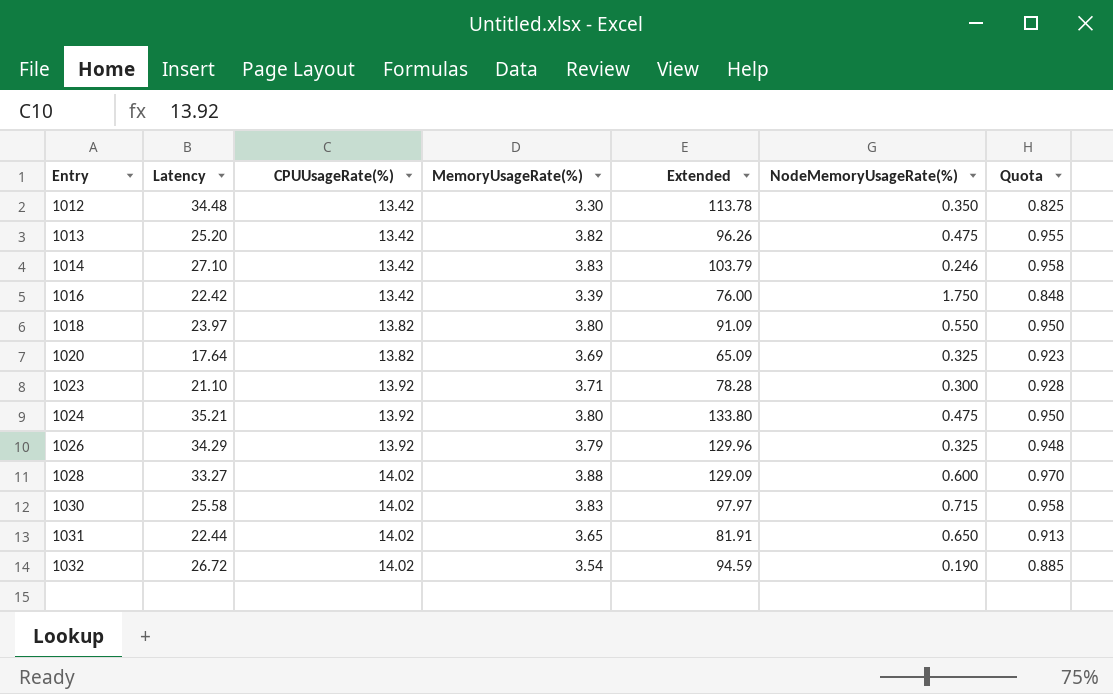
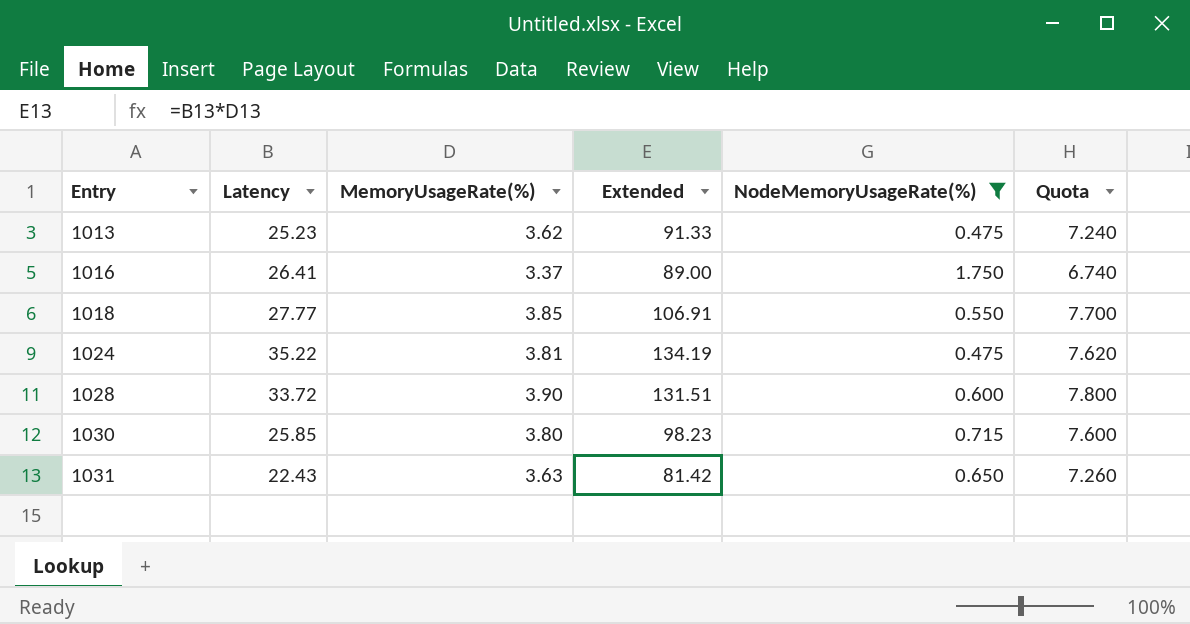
filter: none -> NodeMemoryUsageRate(%) >= 0.475
column CPUUsageRate(%) | position: 3 -> none
column Quota | formula: [MemoryUsageRate(%)] * 0.25 -> [MemoryUsageRate(%)] * 2
1013 | Latency: 25.20 -> 25.23
1013 | MemoryUsageRate(%): 3.82 -> 3.62
1013 | Extended: 96.26 -> 91.33
1016 | Latency: 22.42 -> 26.41
1016 | MemoryUsageRate(%): 3.39 -> 3.37
1016 | Extended: 76.00 -> 89.00
1018 | Latency: 23.97 -> 27.77
1018 | MemoryUsageRate(%): 3.80 -> 3.85
1018 | Extended: 91.09 -> 106.91
1024 | Latency: 35.21 -> 35.22
1024 | MemoryUsageRate(%): 3.80 -> 3.81
1024 | Extended: 133.80 -> 134.19
1028 | Latency: 33.27 -> 33.72
1028 | MemoryUsageRate(%): 3.88 -> 3.90
1028 | Extended: 129.09 -> 131.51
1030 | Latency: 25.58 -> 25.85
1030 | MemoryUsageRate(%): 3.83 -> 3.80
1030 | Extended: 97.97 -> 98.23
1031 | Latency: 22.44 -> 22.43
1031 | MemoryUsageRate(%): 3.65 -> 3.63
1031 | Extended: 81.91 -> 81.42

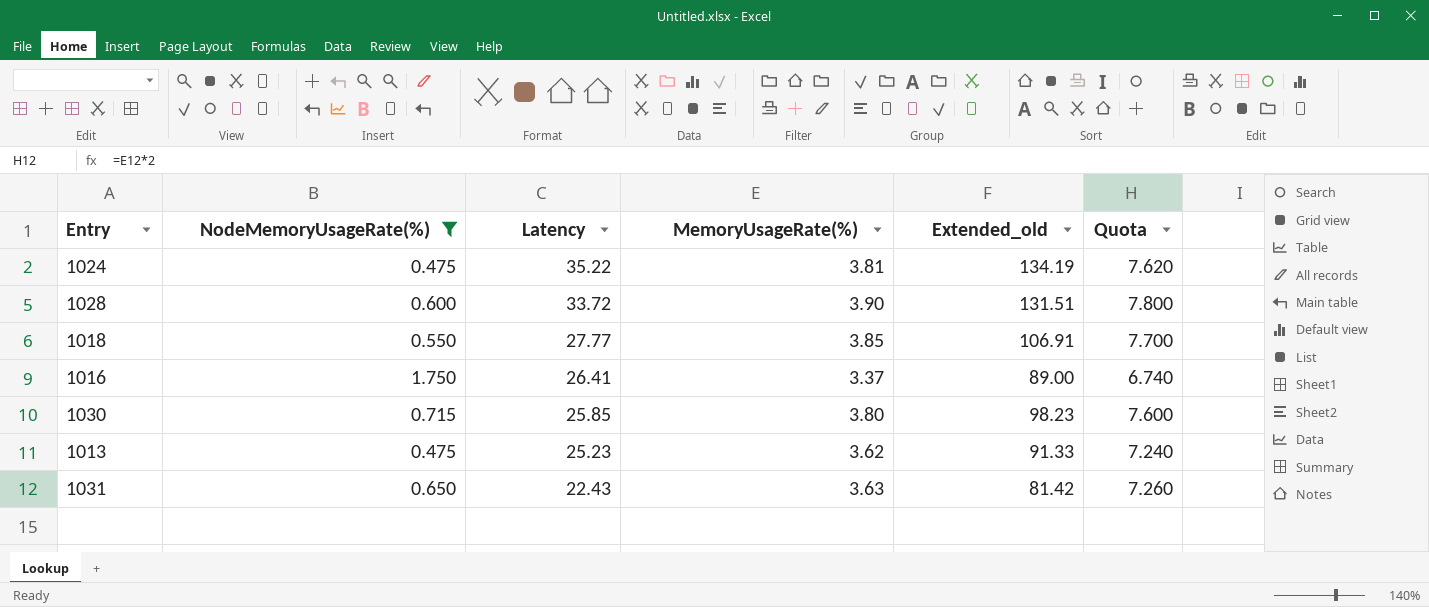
row order: Entry ascending -> Latency descending
column NodeMemoryUsageRate(%) | position: 5 -> 2
column name: Extended -> Extended_old

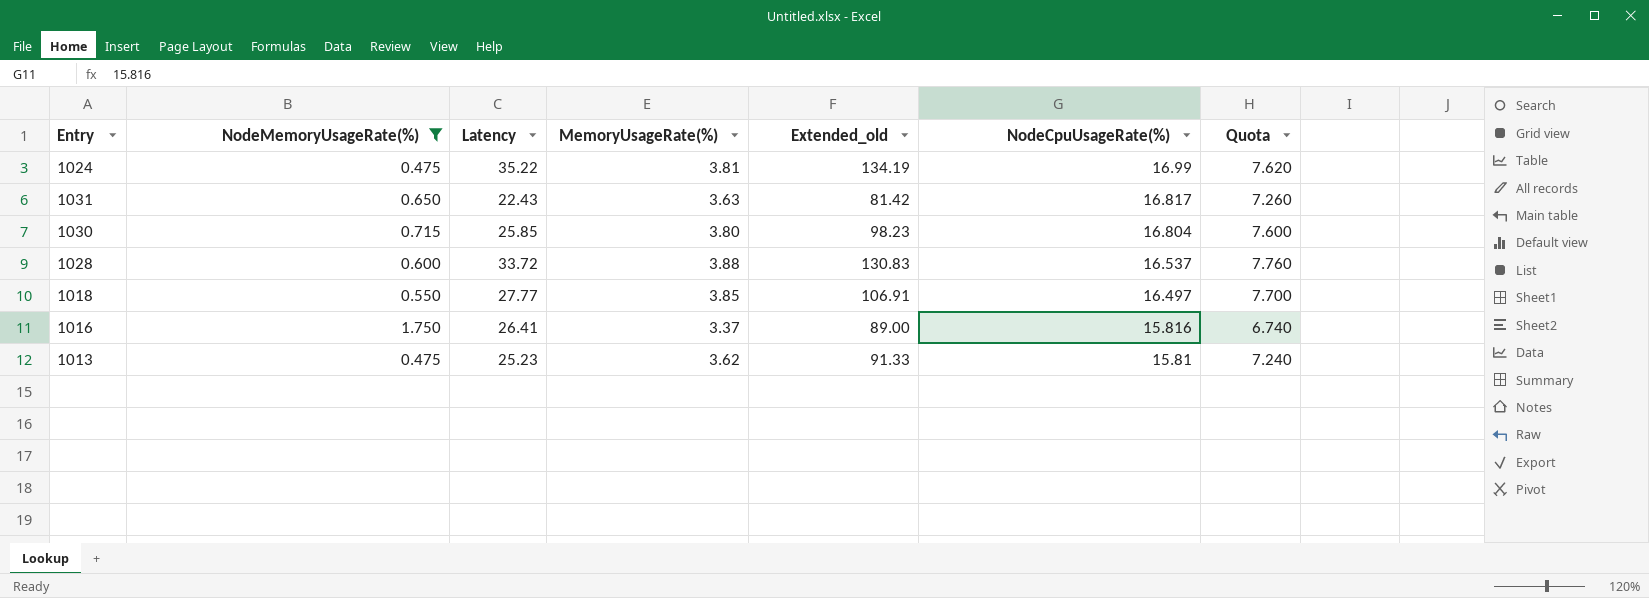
row order: Latency descending -> NodeCpuUsageRate(%) descending
column NodeCpuUsageRate(%) | position: none -> 6
1028 | MemoryUsageRate(%): 3.90 -> 3.88
1028 | Extended_old: 131.51 -> 130.83
1028 | Quota: 7.800 -> 7.760

